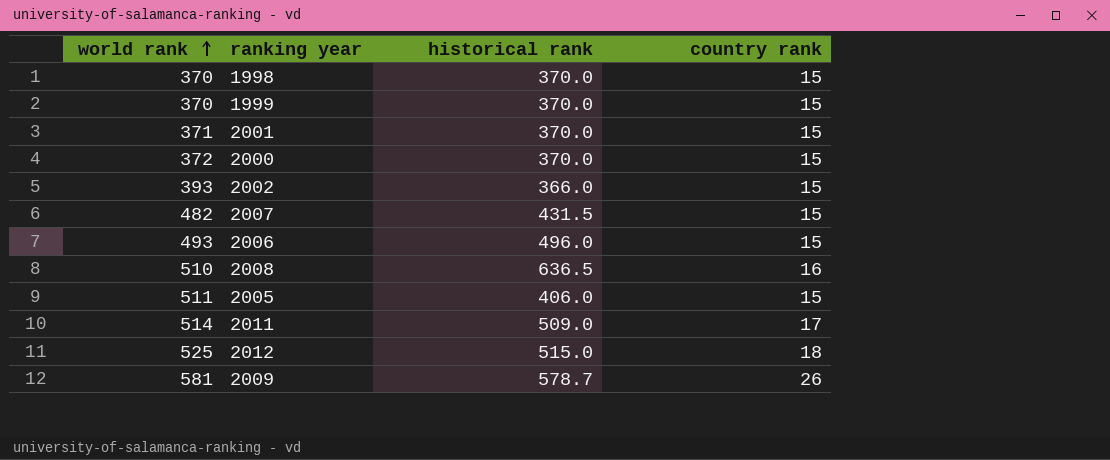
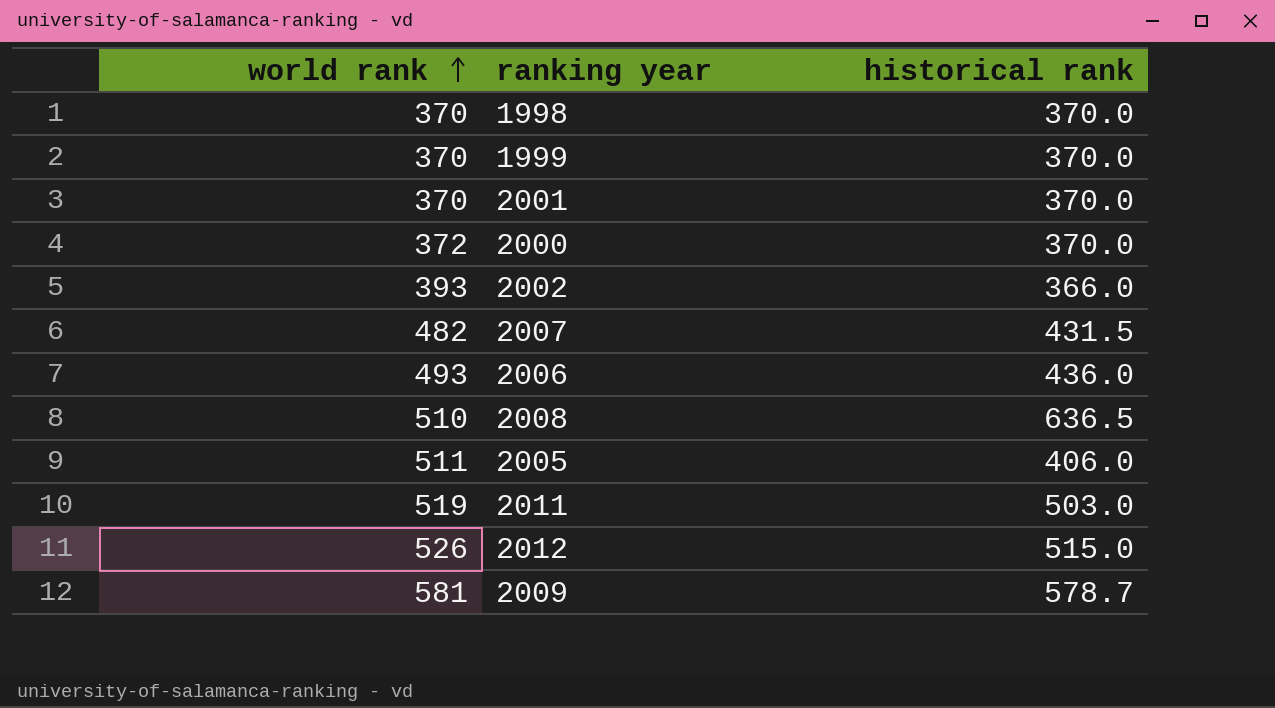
column country rank | position: 4 -> none
2001 | world rank: 371 -> 370
2006 | historical rank: 496.0 -> 436.0
2011 | world rank: 514 -> 519
2011 | historical rank: 509.0 -> 503.0
2012 | world rank: 525 -> 526

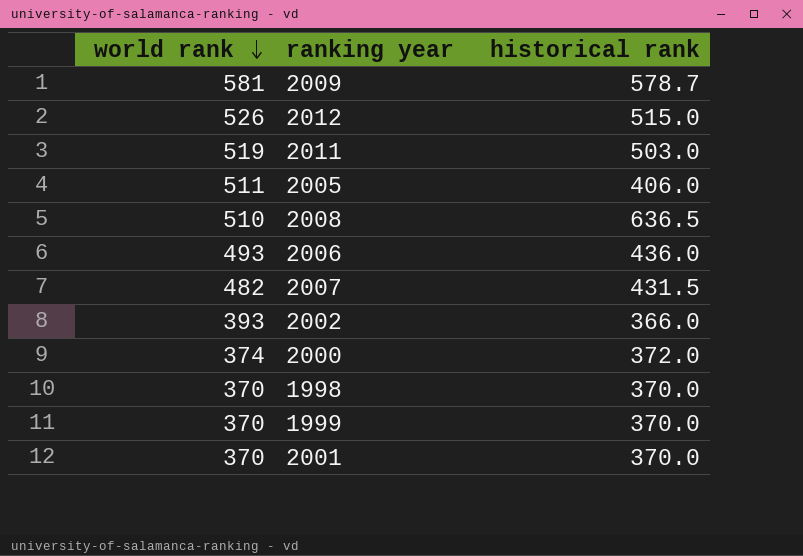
row order: world rank ascending -> world rank descending
2000 | world rank: 372 -> 374
2000 | historical rank: 370.0 -> 372.0

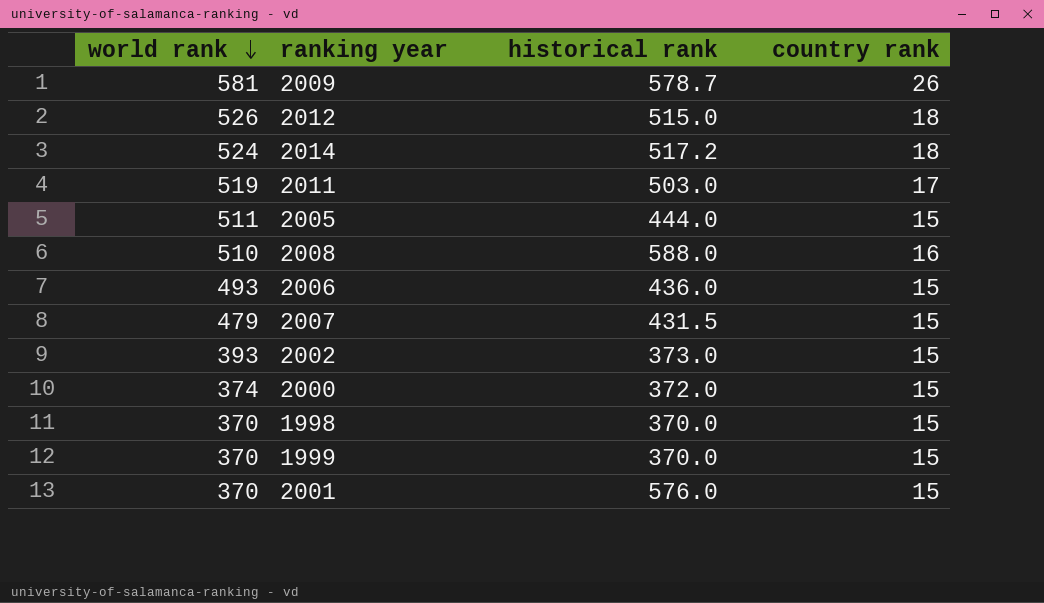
column country rank | position: none -> 4
row 2014: none -> 524 | 517.2 | 18
2005 | historical rank: 406.0 -> 444.0
2008 | historical rank: 636.5 -> 588.0
2007 | world rank: 482 -> 479
2002 | historical rank: 366.0 -> 373.0
2001 | historical rank: 370.0 -> 576.0

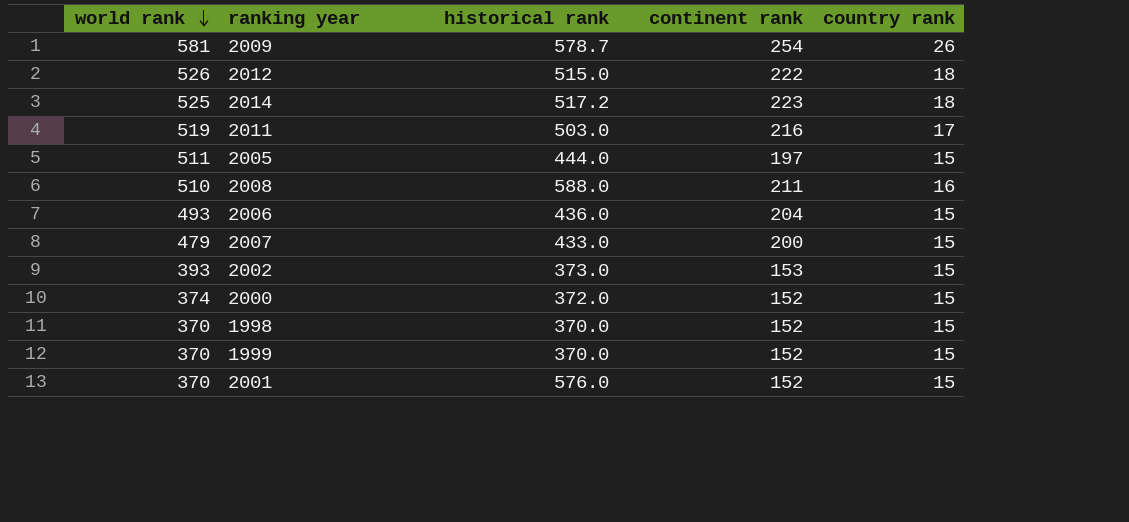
column continent rank | position: none -> 4
2014 | world rank: 524 -> 525
2007 | historical rank: 431.5 -> 433.0

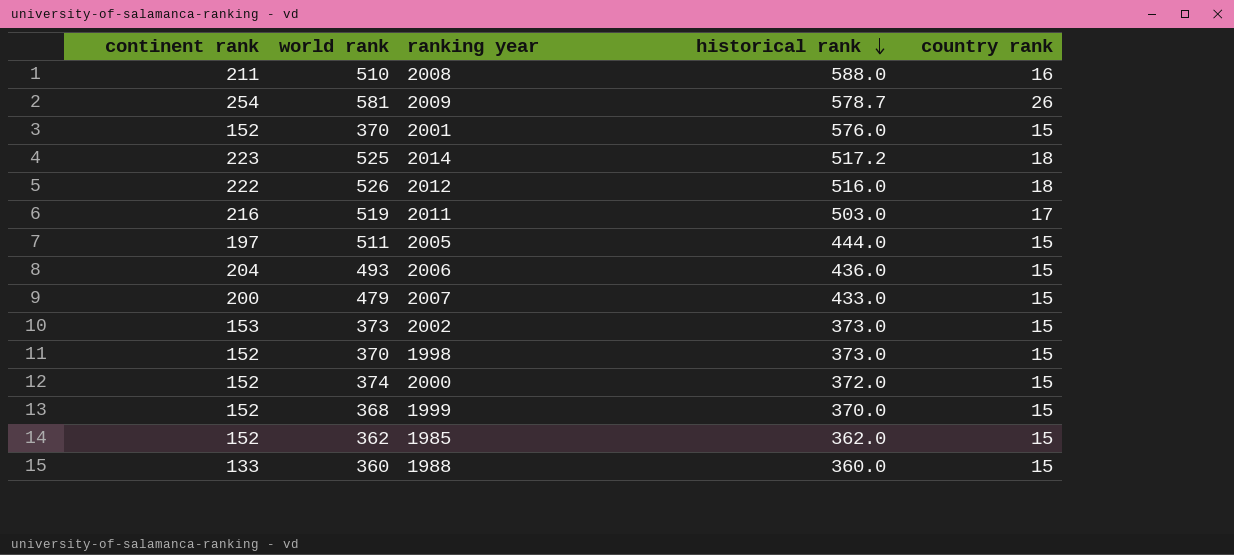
row order: world rank descending -> historical rank descending
column continent rank | position: 4 -> 1
2012 | historical rank: 515.0 -> 516.0
2002 | world rank: 393 -> 373
1998 | historical rank: 370.0 -> 373.0
1999 | world rank: 370 -> 368
row 1985: none -> 152 | 362 | 362.0 | 15
row 1988: none -> 133 | 360 | 360.0 | 15

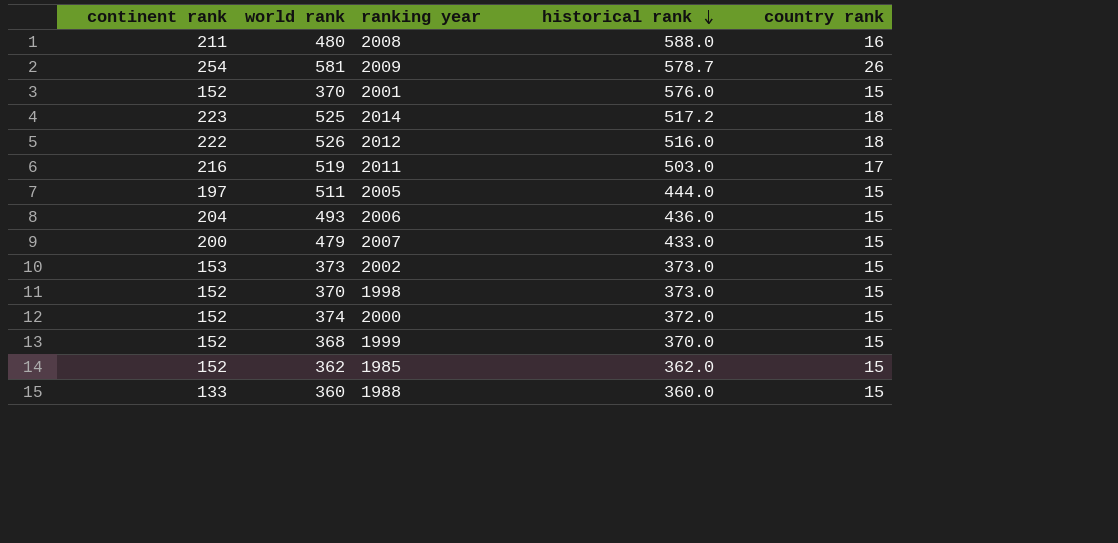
2008 | world rank: 510 -> 480

